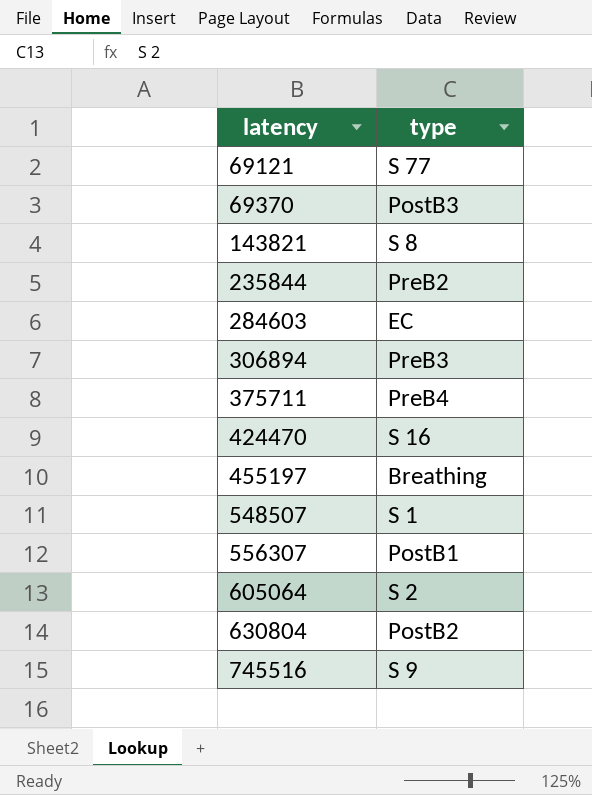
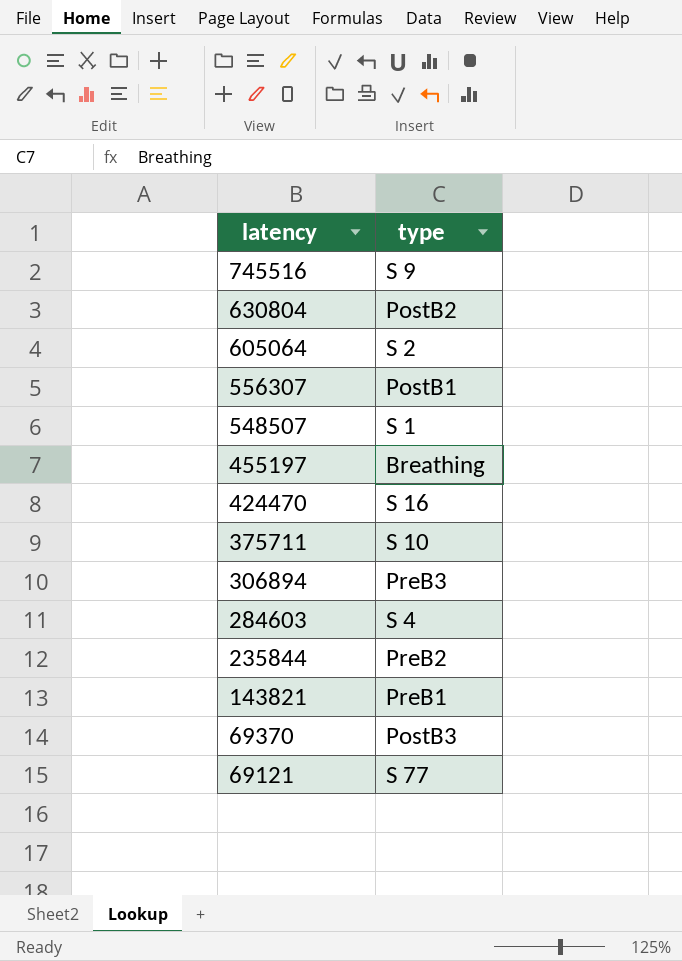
row order: latency ascending -> latency descending
375711 | type: PreB4 -> S 10
284603 | type: EC -> S 4
143821 | type: S 8 -> PreB1

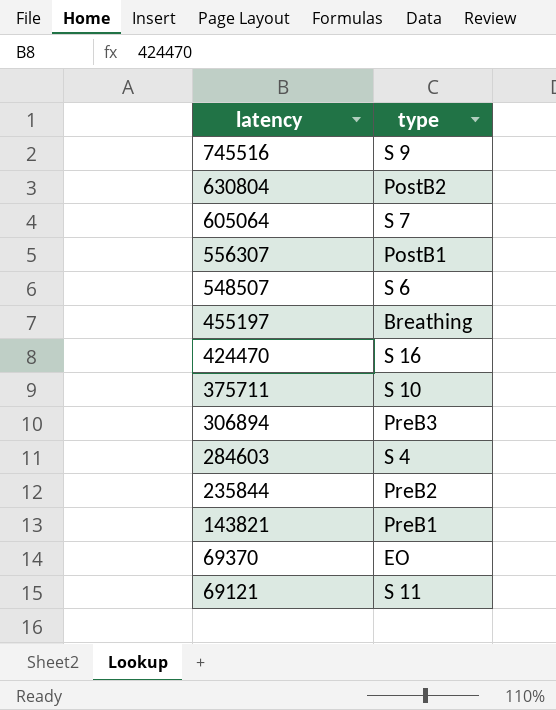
605064 | type: S 2 -> S 7
548507 | type: S 1 -> S 6
69370 | type: PostB3 -> EO
69121 | type: S 77 -> S 11

